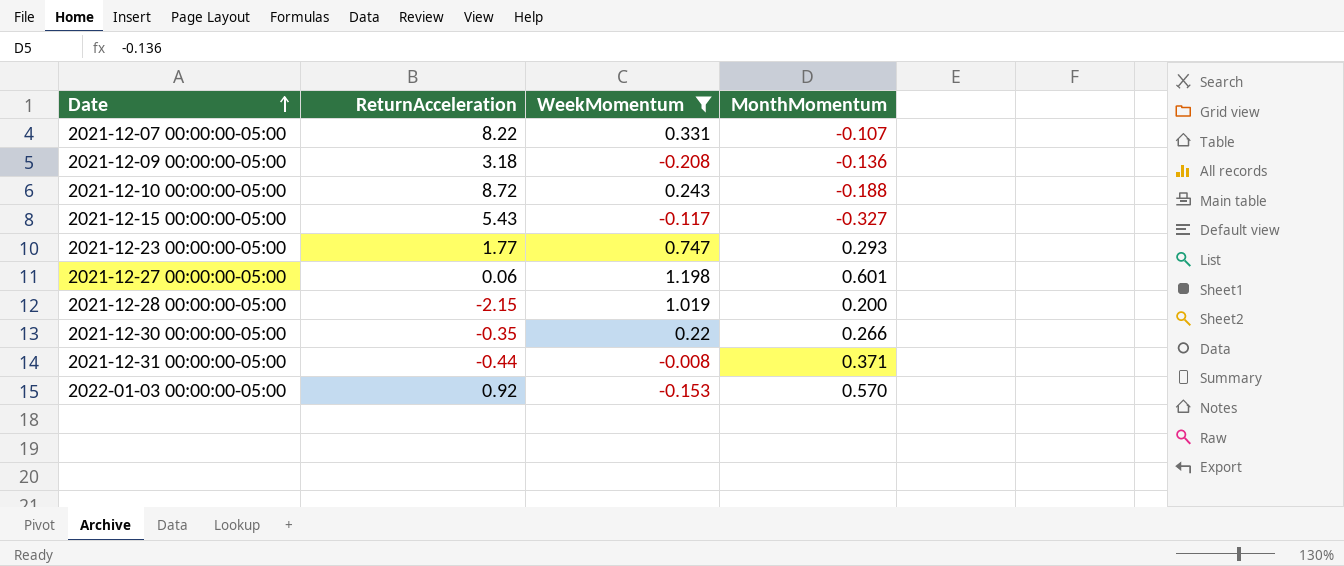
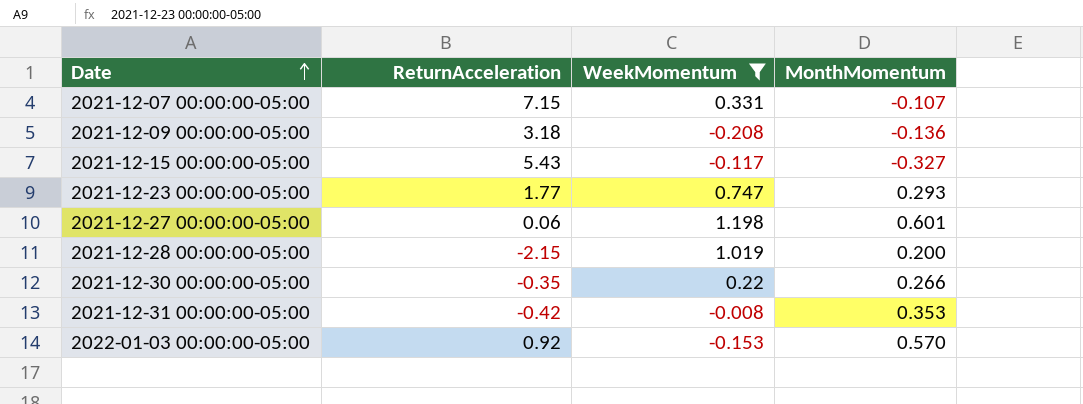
row 2021-12-10 00:00:00-05:00: 8.72 | 0.243 | -0.188 -> none
2021-12-07 00:00:00-05:00 | ReturnAcceleration: 8.22 -> 7.15
2021-12-31 00:00:00-05:00 | ReturnAcceleration: -0.44 -> -0.42
2021-12-31 00:00:00-05:00 | MonthMomentum: 0.371 -> 0.353

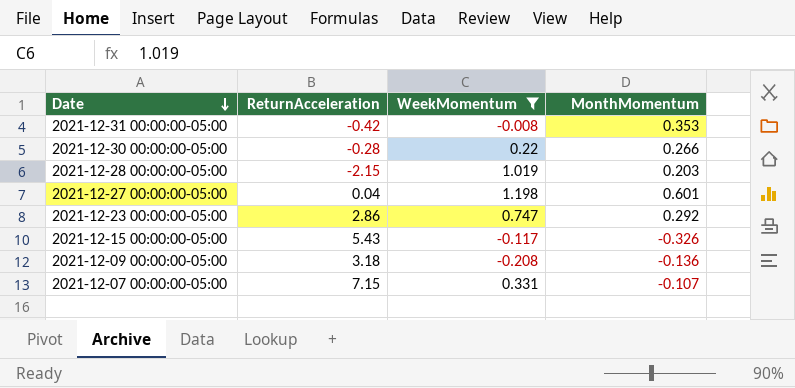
row order: Date ascending -> Date descending
row 2022-01-03 00:00:00-05:00: 0.92 | -0.153 | 0.570 -> none
2021-12-30 00:00:00-05:00 | ReturnAcceleration: -0.35 -> -0.28
2021-12-28 00:00:00-05:00 | MonthMomentum: 0.200 -> 0.203
2021-12-27 00:00:00-05:00 | ReturnAcceleration: 0.06 -> 0.04
2021-12-23 00:00:00-05:00 | ReturnAcceleration: 1.77 -> 2.86
2021-12-23 00:00:00-05:00 | MonthMomentum: 0.293 -> 0.292
2021-12-15 00:00:00-05:00 | MonthMomentum: -0.327 -> -0.326

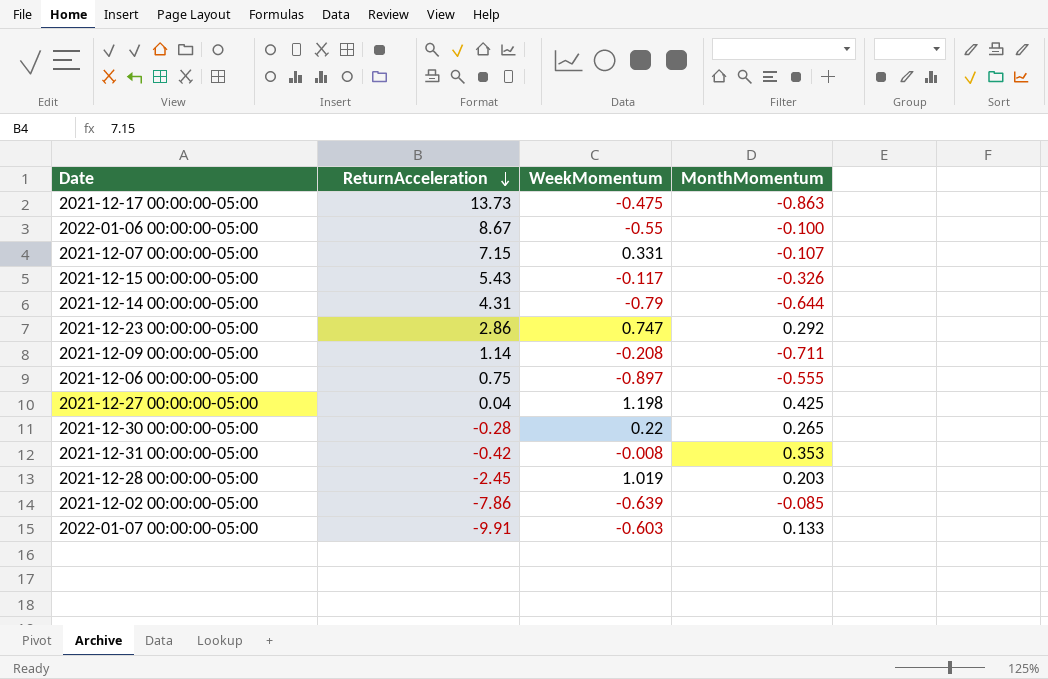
filter: WeekMomentum >= -0.208 -> none
row order: Date descending -> ReturnAcceleration descending
2021-12-09 00:00:00-05:00 | ReturnAcceleration: 3.18 -> 1.14
2021-12-09 00:00:00-05:00 | MonthMomentum: -0.136 -> -0.711
2021-12-27 00:00:00-05:00 | MonthMomentum: 0.601 -> 0.425
2021-12-30 00:00:00-05:00 | MonthMomentum: 0.266 -> 0.265
2021-12-28 00:00:00-05:00 | ReturnAcceleration: -2.15 -> -2.45

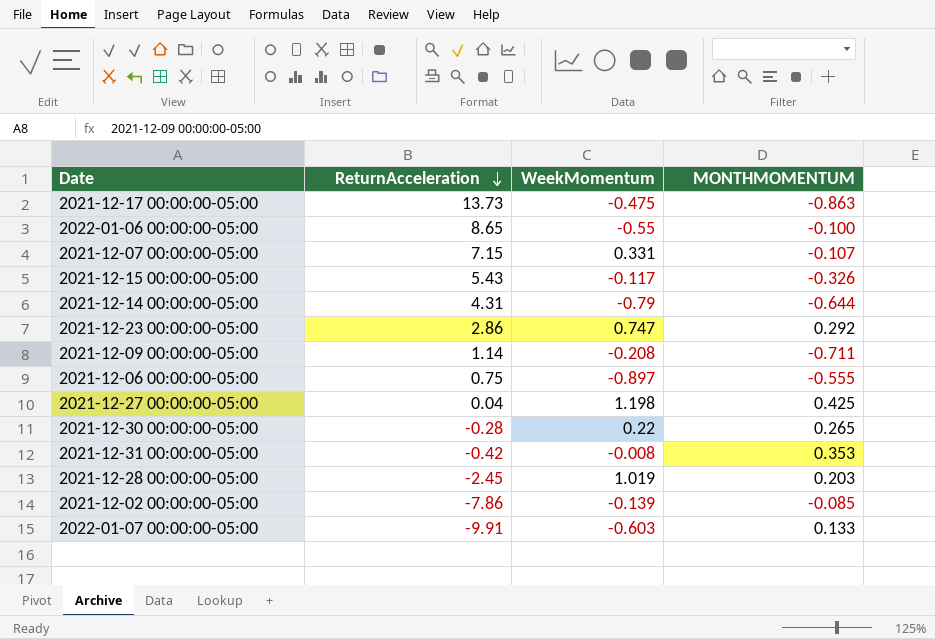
column name: MonthMomentum -> MONTHMOMENTUM
2022-01-06 00:00:00-05:00 | ReturnAcceleration: 8.67 -> 8.65
2021-12-02 00:00:00-05:00 | WeekMomentum: -0.639 -> -0.139

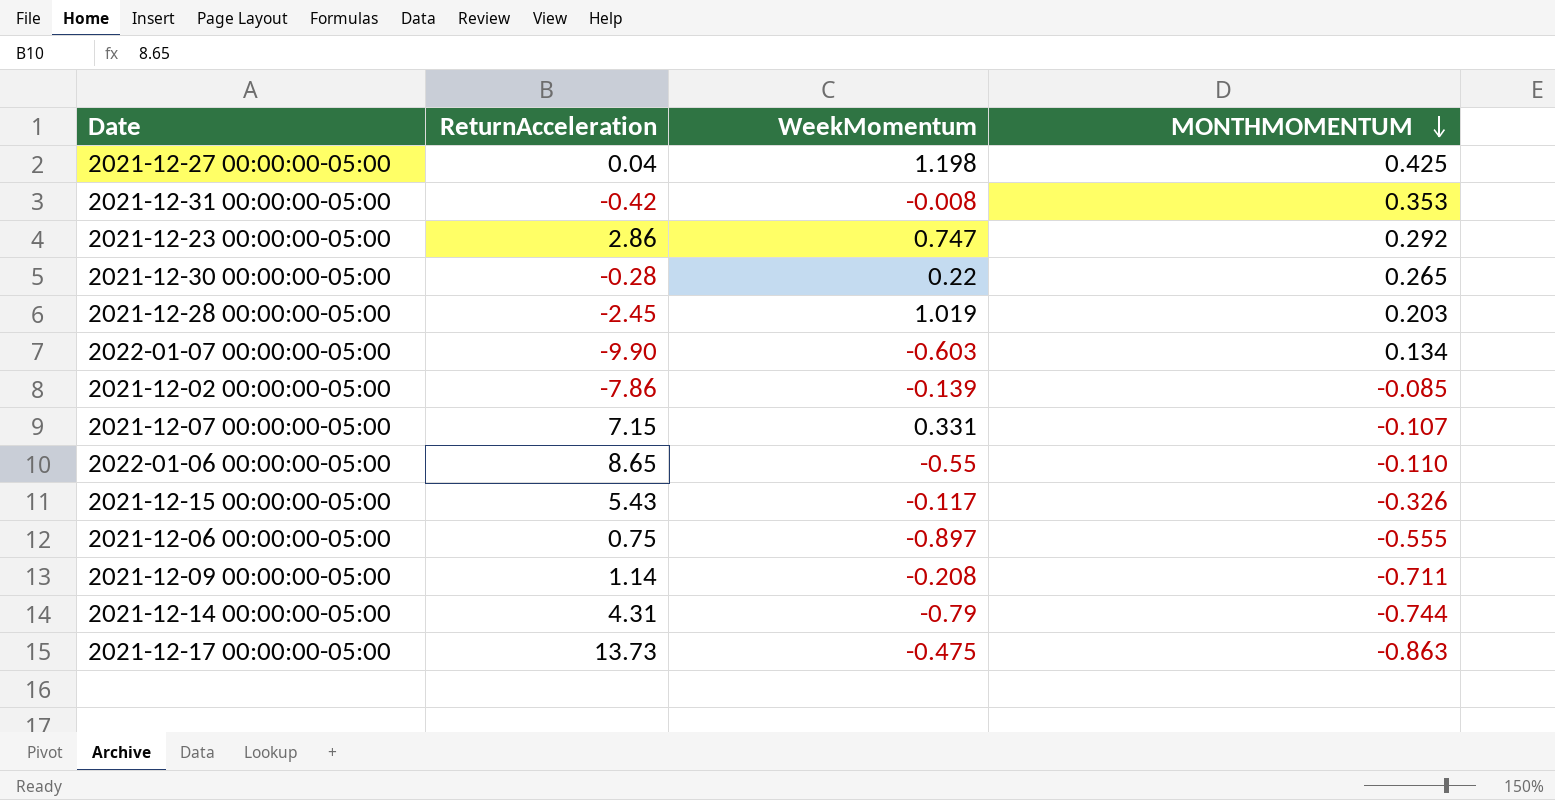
row order: ReturnAcceleration descending -> MONTHMOMENTUM descending
2022-01-07 00:00:00-05:00 | ReturnAcceleration: -9.91 -> -9.90
2022-01-07 00:00:00-05:00 | MONTHMOMENTUM: 0.133 -> 0.134
2022-01-06 00:00:00-05:00 | MONTHMOMENTUM: -0.100 -> -0.110
2021-12-14 00:00:00-05:00 | MONTHMOMENTUM: -0.644 -> -0.744

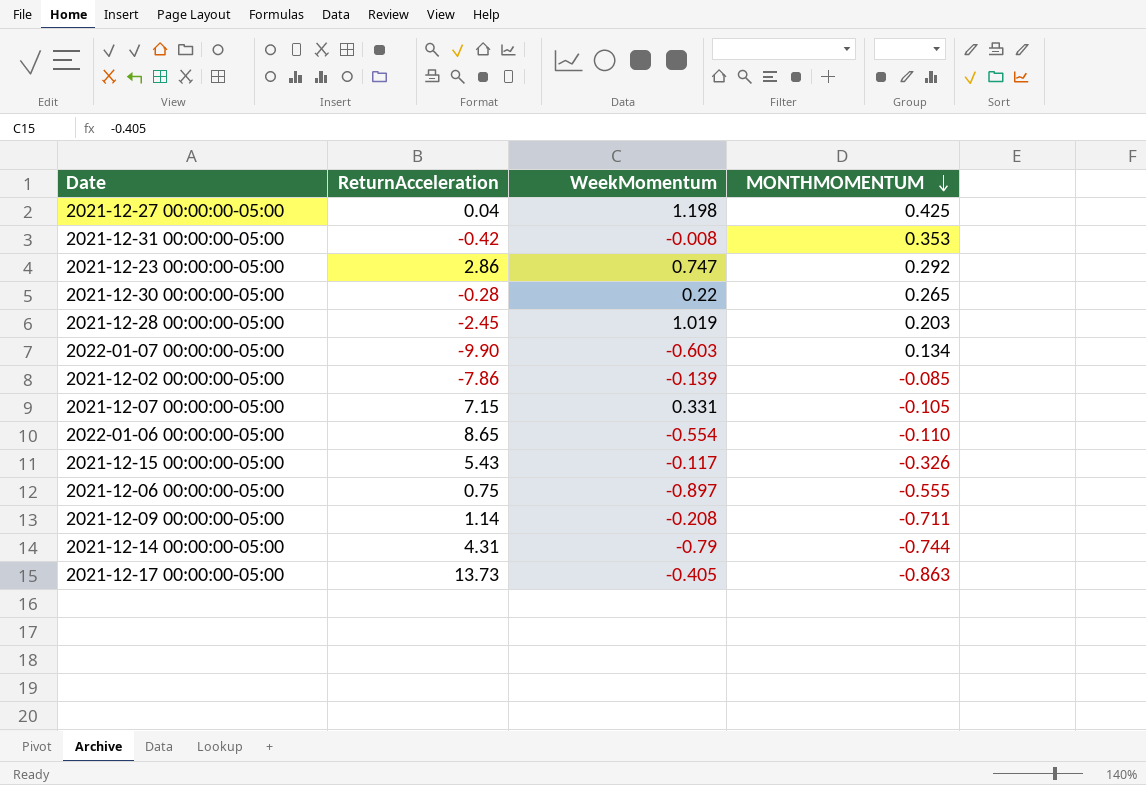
2021-12-07 00:00:00-05:00 | MONTHMOMENTUM: -0.107 -> -0.105
2022-01-06 00:00:00-05:00 | WeekMomentum: -0.55 -> -0.554
2021-12-17 00:00:00-05:00 | WeekMomentum: -0.475 -> -0.405

